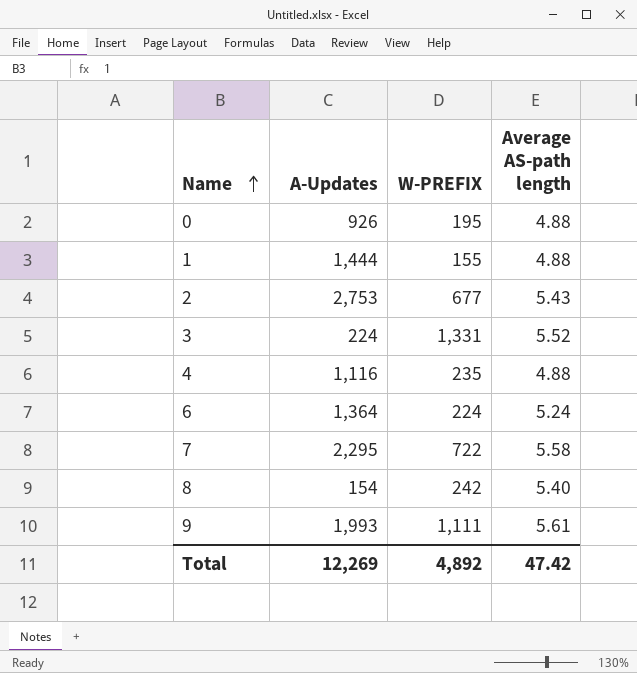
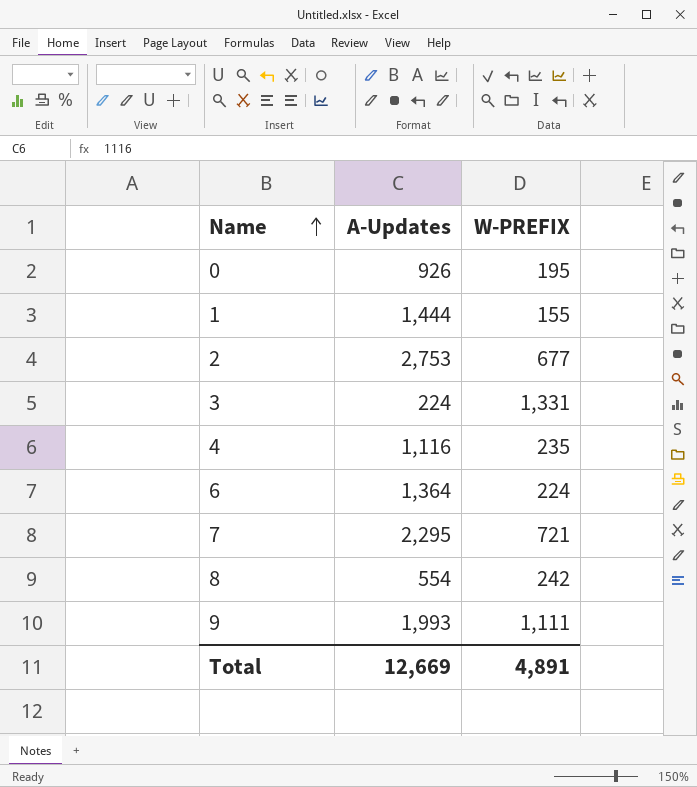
column Average AS-path length | position: 4 -> none
7 | W-PREFIX: 722 -> 721
8 | A-Updates: 154 -> 554
Total | A-Updates: 12,269 -> 12,669
Total | W-PREFIX: 4,892 -> 4,891

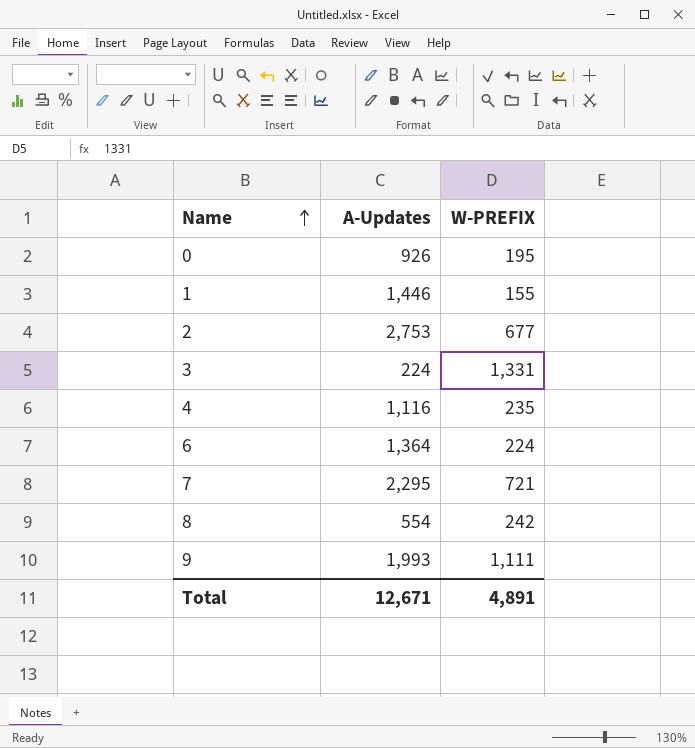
1 | A-Updates: 1,444 -> 1,446
Total | A-Updates: 12,669 -> 12,671

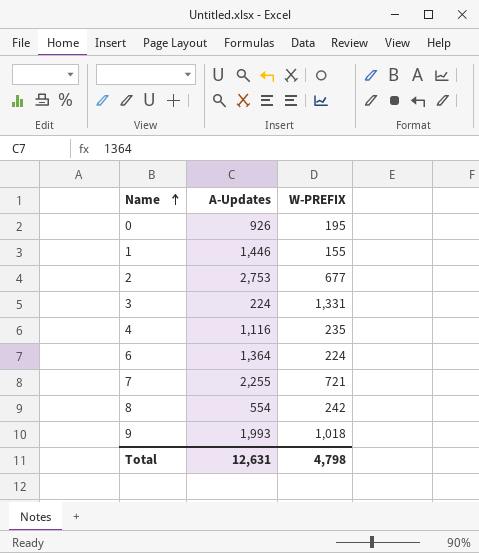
7 | A-Updates: 2,295 -> 2,255
9 | W-PREFIX: 1,111 -> 1,018
Total | A-Updates: 12,671 -> 12,631
Total | W-PREFIX: 4,891 -> 4,798

